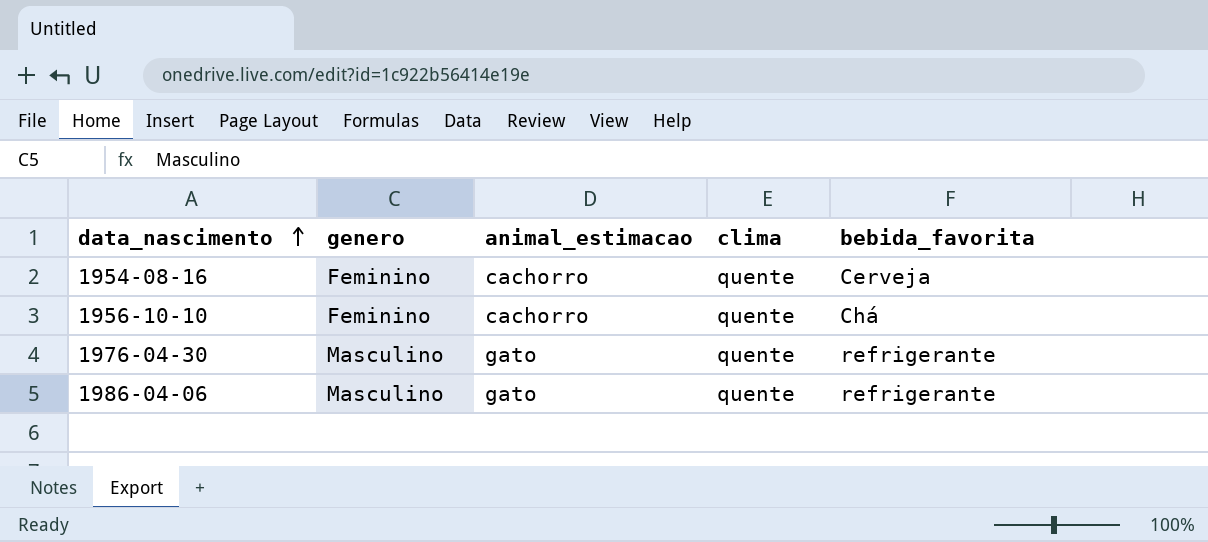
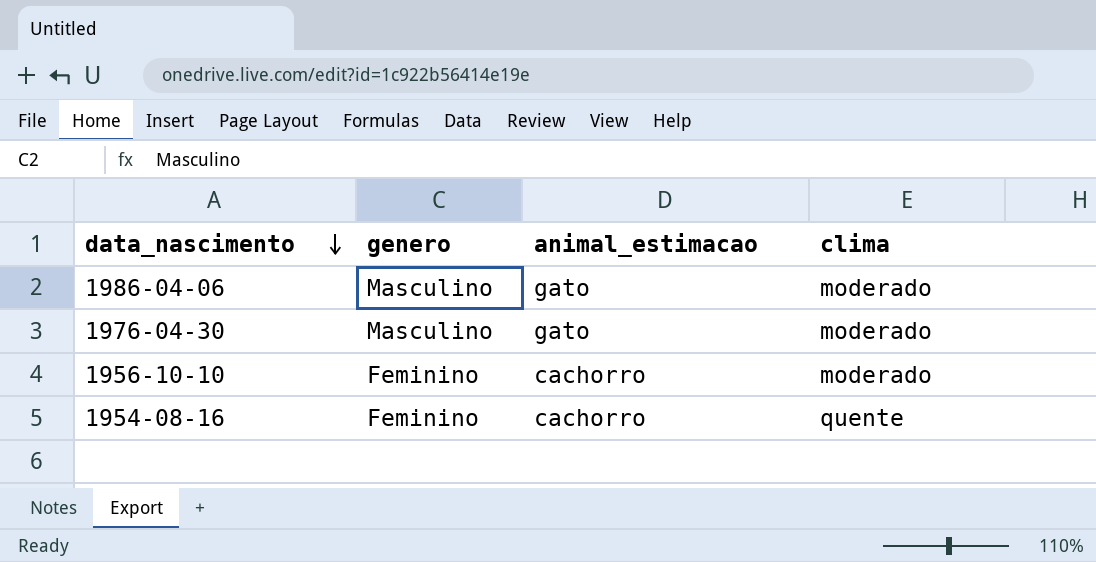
row order: data_nascimento ascending -> data_nascimento descending
column bebida_favorita | position: 5 -> none
1986-04-06 | clima: quente -> moderado
1976-04-30 | clima: quente -> moderado
1956-10-10 | clima: quente -> moderado

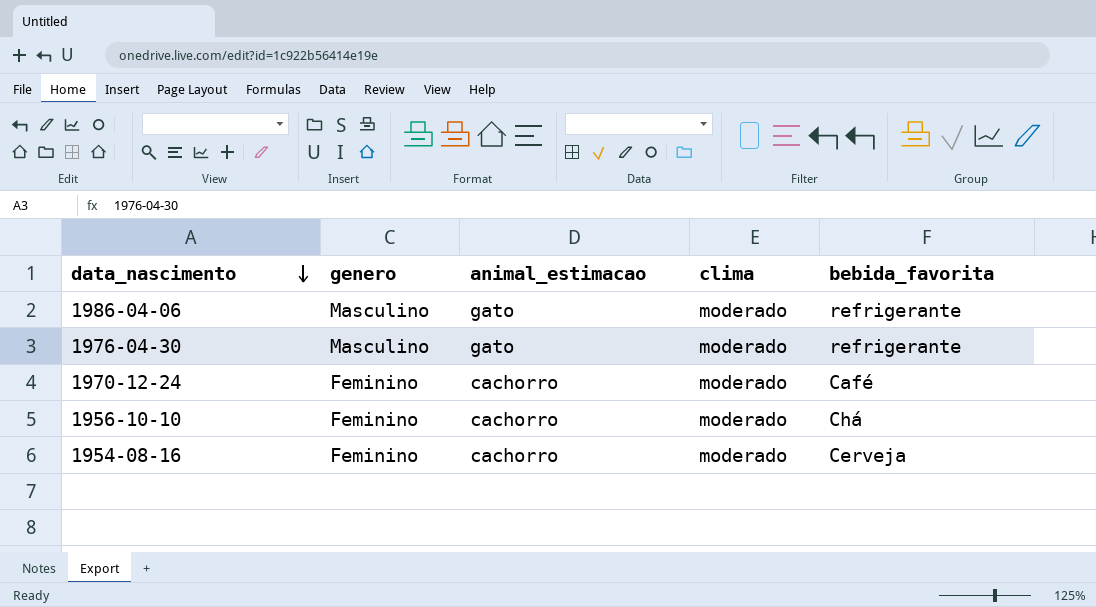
column bebida_favorita | position: none -> 5
row 1970-12-24: none -> Feminino | cachorro | moderado | Café
1954-08-16 | clima: quente -> moderado

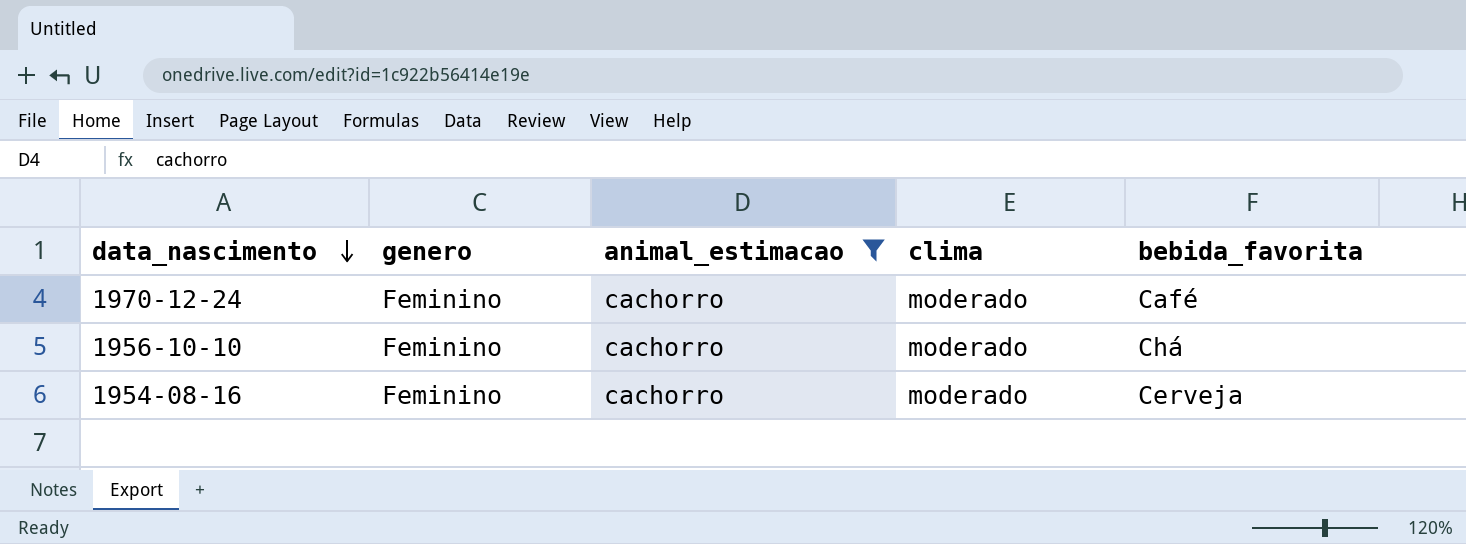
filter: none -> animal_estimacao = cachorro

